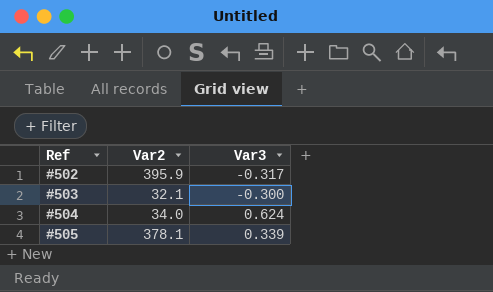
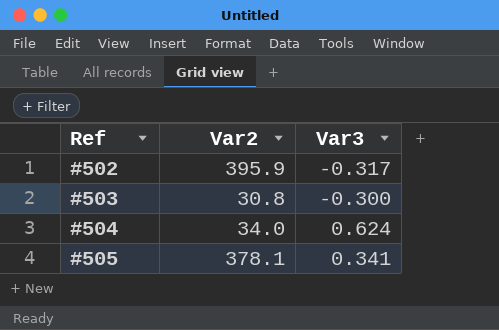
#503 | Var2: 32.1 -> 30.8
#505 | Var3: 0.339 -> 0.341

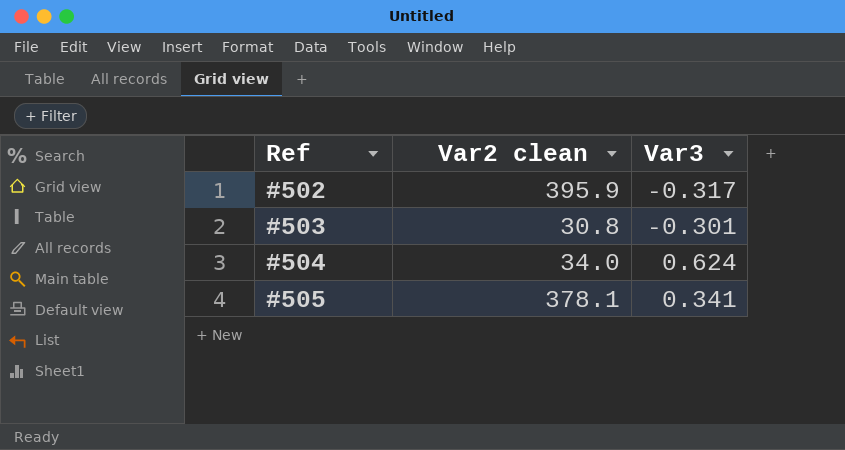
column name: Var2 -> Var2 clean
#503 | Var3: -0.300 -> -0.301

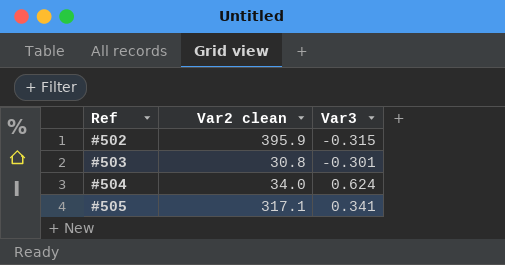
#502 | Var3: -0.317 -> -0.315
#505 | Var2 clean: 378.1 -> 317.1

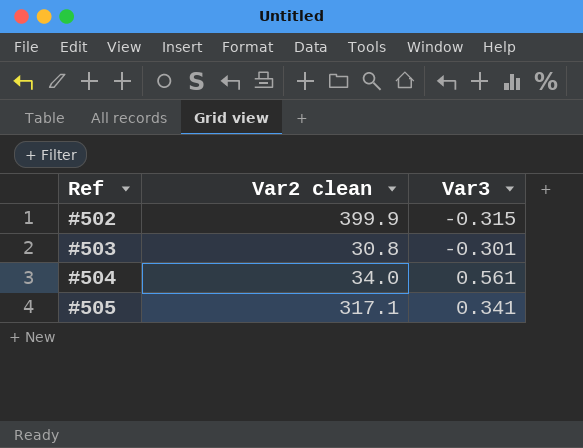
#502 | Var2 clean: 395.9 -> 399.9
#504 | Var3: 0.624 -> 0.561

